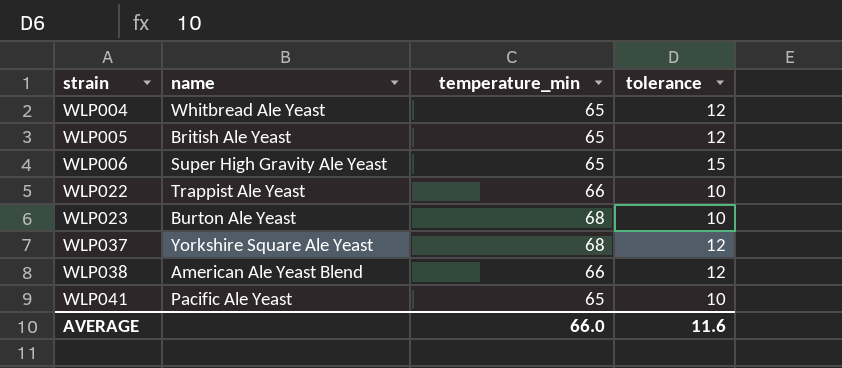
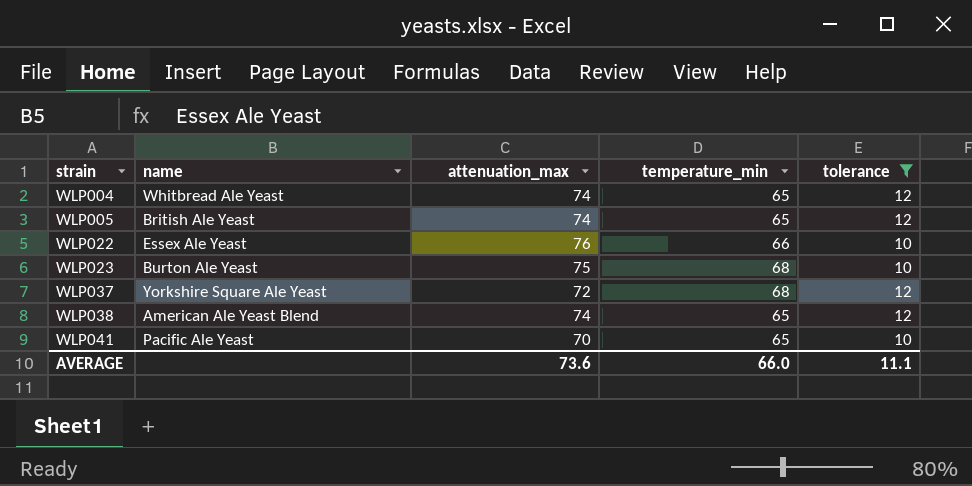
filter: none -> tolerance != 15
column attenuation_max | position: none -> 3
WLP022 | name: Trappist Ale Yeast -> Essex Ale Yeast
WLP038 | temperature_min: 66 -> 65
AVERAGE | tolerance: 11.6 -> 11.1

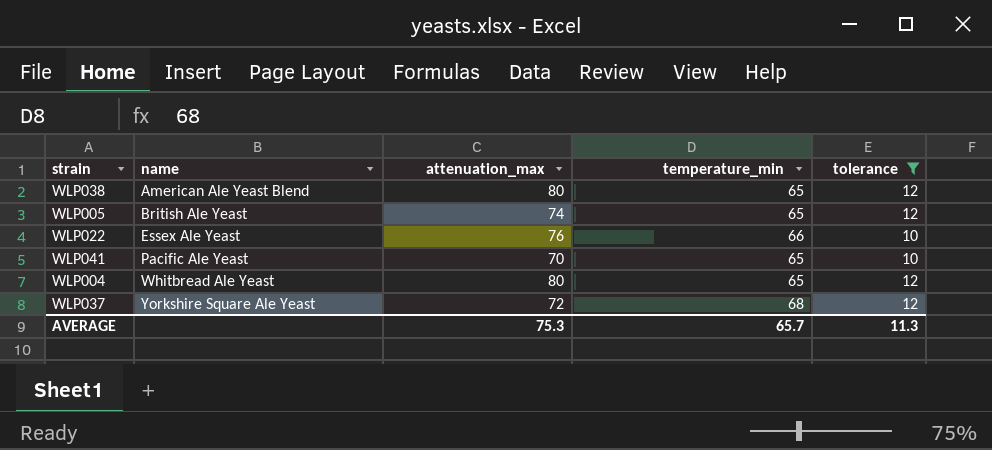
row order: strain ascending -> name ascending
row WLP023: Burton Ale Yeast | 75 | 68 | 10 -> none
WLP038 | attenuation_max: 74 -> 80
WLP004 | attenuation_max: 74 -> 80
AVERAGE | attenuation_max: 73.6 -> 75.3
AVERAGE | temperature_min: 66.0 -> 65.7
AVERAGE | tolerance: 11.1 -> 11.3

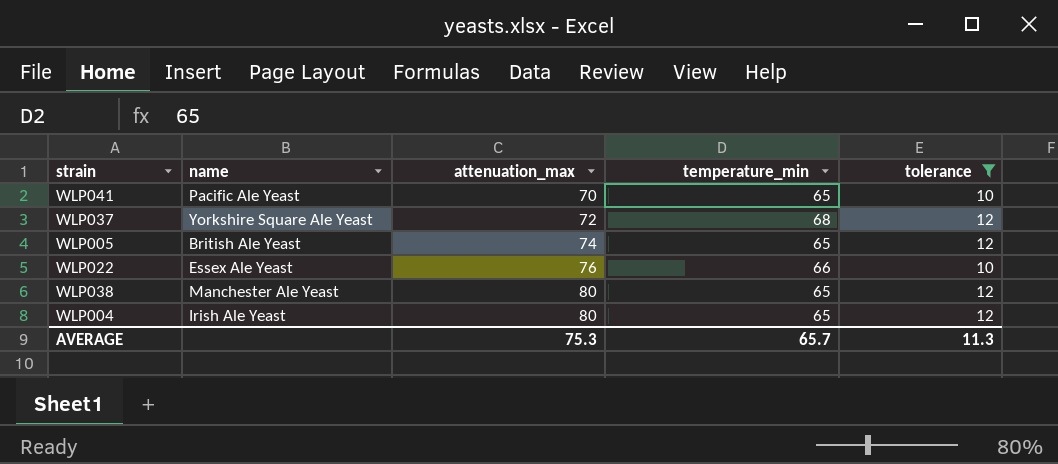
row order: name ascending -> attenuation_max ascending
WLP038 | name: American Ale Yeast Blend -> Manchester Ale Yeast
WLP004 | name: Whitbread Ale Yeast -> Irish Ale Yeast

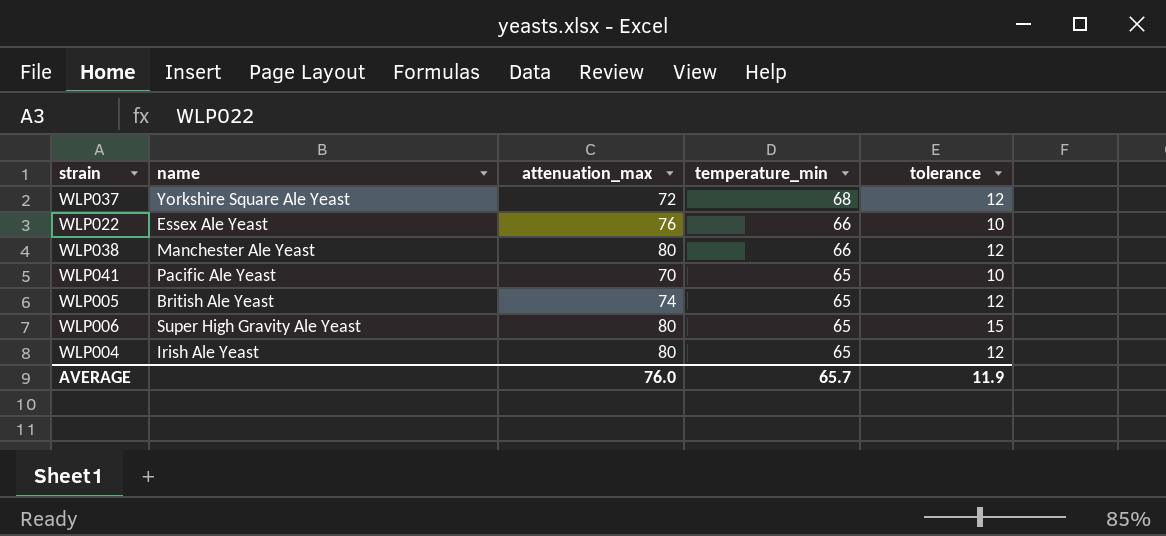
filter: tolerance != 15 -> none
row order: attenuation_max ascending -> temperature_min descending
WLP038 | temperature_min: 65 -> 66
AVERAGE | attenuation_max: 75.3 -> 76.0
AVERAGE | tolerance: 11.3 -> 11.9

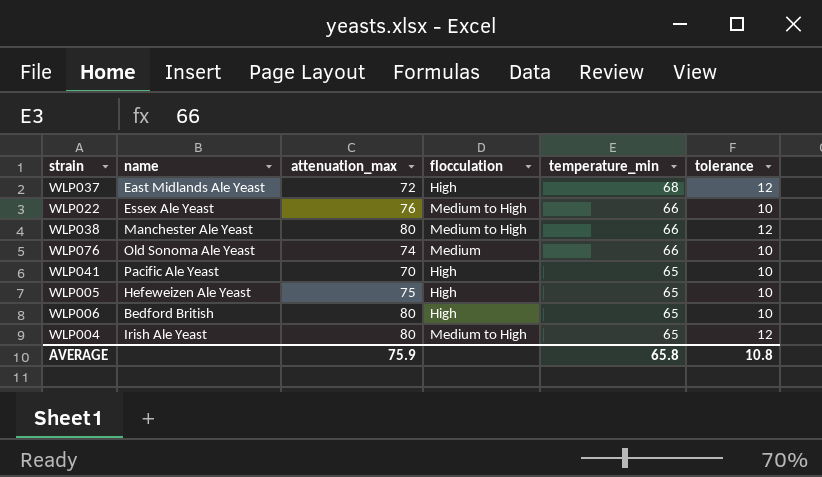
column flocculation | position: none -> 4
WLP037 | name: Yorkshire Square Ale Yeast -> East Midlands Ale Yeast
row WLP076: none -> Old Sonoma Ale Yeast | 74 | Medium | 66 | 10
WLP005 | name: British Ale Yeast -> Hefeweizen Ale Yeast
WLP005 | attenuation_max: 74 -> 75
WLP005 | tolerance: 12 -> 10
WLP006 | name: Super High Gravity Ale Yeast -> Bedford British
WLP006 | tolerance: 15 -> 10
AVERAGE | attenuation_max: 76.0 -> 75.9
AVERAGE | temperature_min: 65.7 -> 65.8
AVERAGE | tolerance: 11.9 -> 10.8

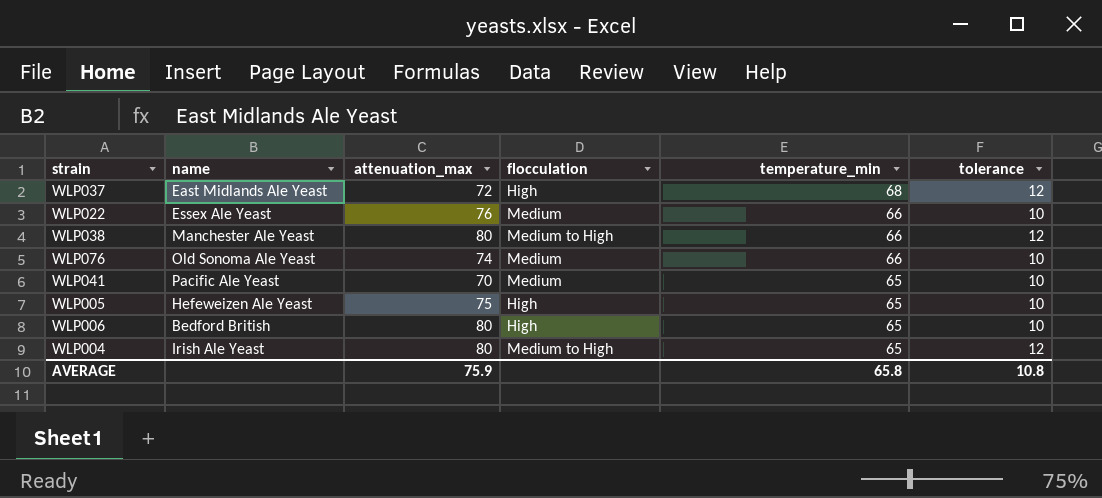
WLP022 | flocculation: Medium to High -> Medium
WLP041 | flocculation: High -> Medium

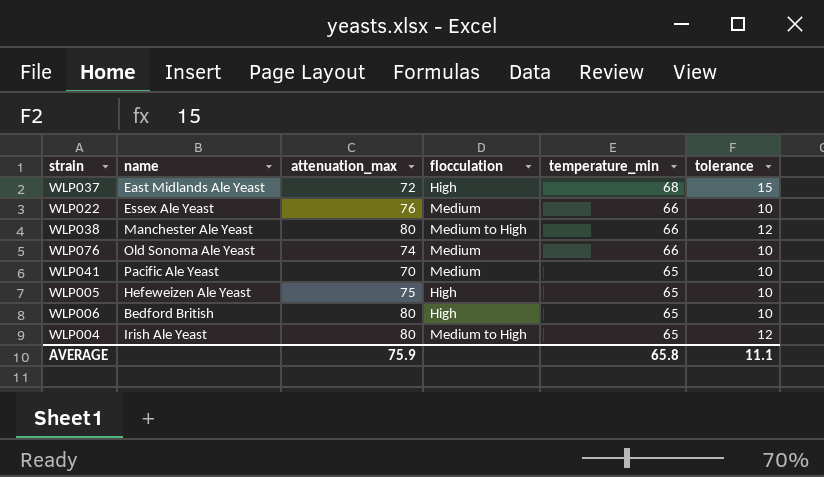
WLP037 | tolerance: 12 -> 15
AVERAGE | tolerance: 10.8 -> 11.1

